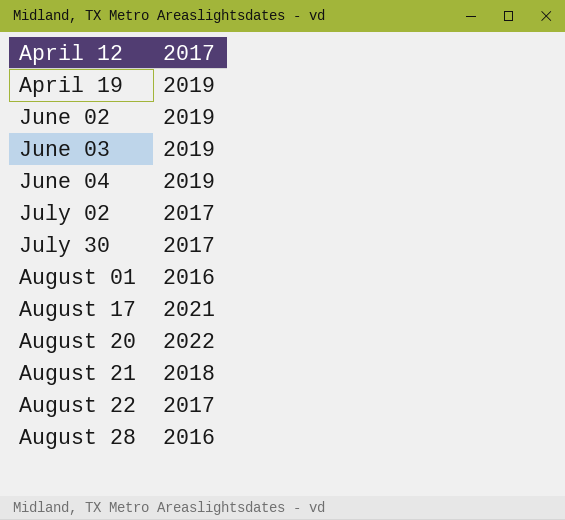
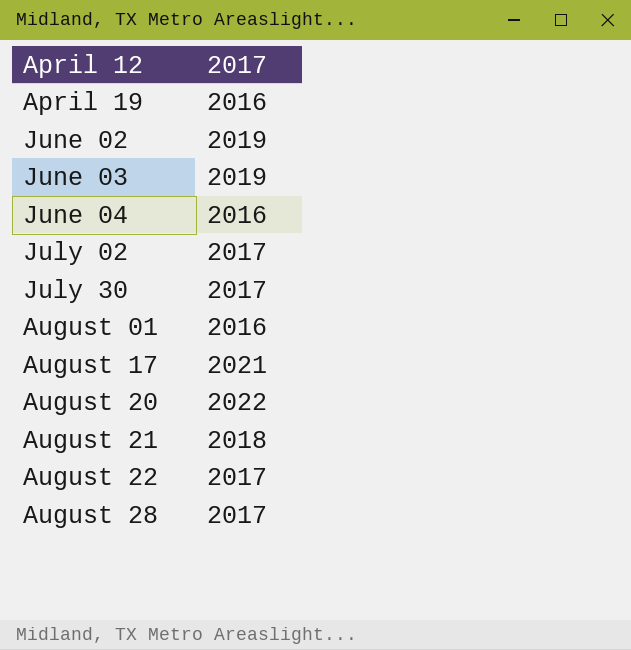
April 19 | 2017: 2019 -> 2016
June 04 | 2017: 2019 -> 2016
August 28 | 2017: 2016 -> 2017

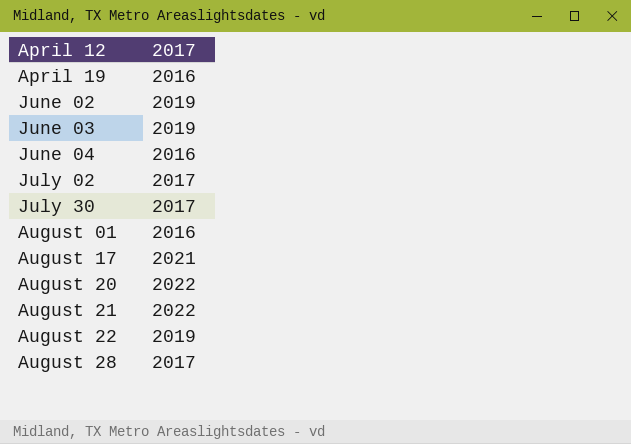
August 21 | 2017: 2018 -> 2022
August 22 | 2017: 2017 -> 2019

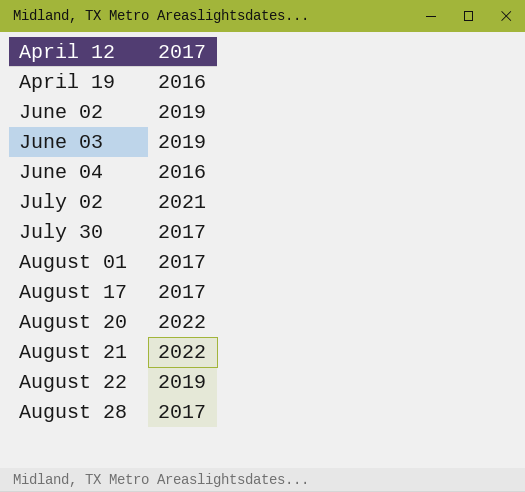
July 02 | 2017: 2017 -> 2021
August 01 | 2017: 2016 -> 2017
August 17 | 2017: 2021 -> 2017

